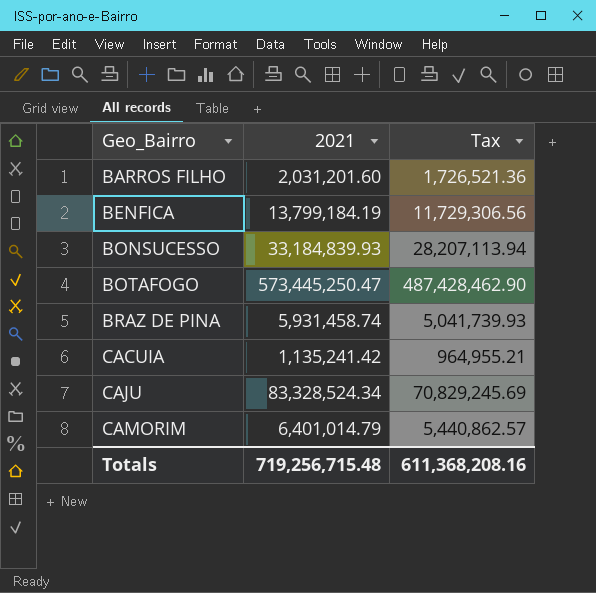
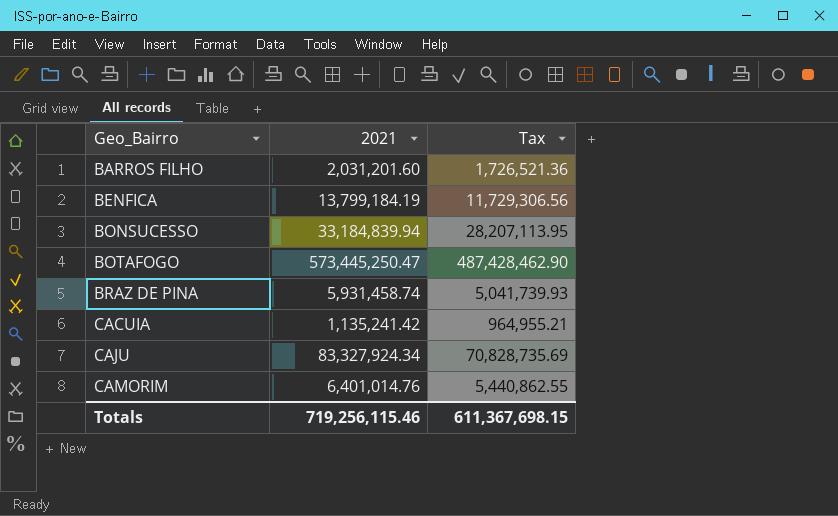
BONSUCESSO | 2021: 33,184,839.93 -> 33,184,839.94
BONSUCESSO | Tax: 28,207,113.94 -> 28,207,113.95
CAJU | 2021: 83,328,524.34 -> 83,327,924.34
CAJU | Tax: 70,829,245.69 -> 70,828,735.69
CAMORIM | 2021: 6,401,014.79 -> 6,401,014.76
CAMORIM | Tax: 5,440,862.57 -> 5,440,862.55
Totals | 2021: 719,256,715.48 -> 719,256,115.46
Totals | Tax: 611,368,208.16 -> 611,367,698.15

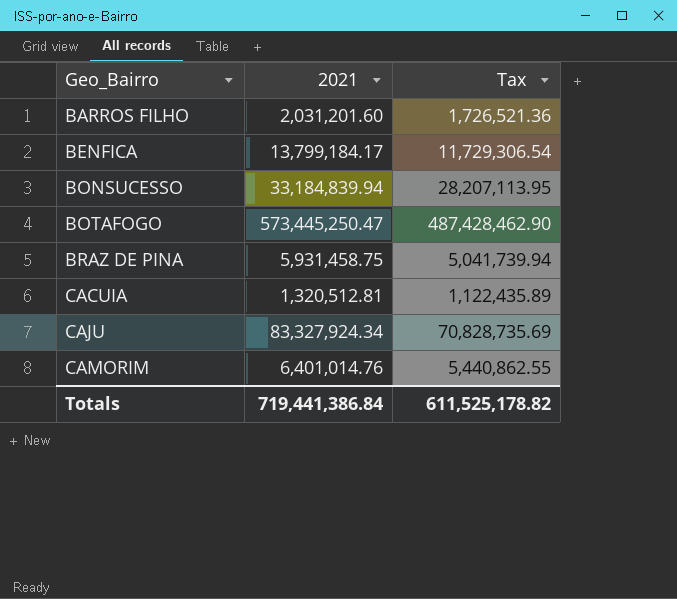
BENFICA | 2021: 13,799,184.19 -> 13,799,184.17
BENFICA | Tax: 11,729,306.56 -> 11,729,306.54
BRAZ DE PINA | 2021: 5,931,458.74 -> 5,931,458.75
BRAZ DE PINA | Tax: 5,041,739.93 -> 5,041,739.94
CACUIA | 2021: 1,135,241.42 -> 1,320,512.81
CACUIA | Tax: 964,955.21 -> 1,122,435.89
Totals | 2021: 719,256,115.46 -> 719,441,386.84
Totals | Tax: 611,367,698.15 -> 611,525,178.82

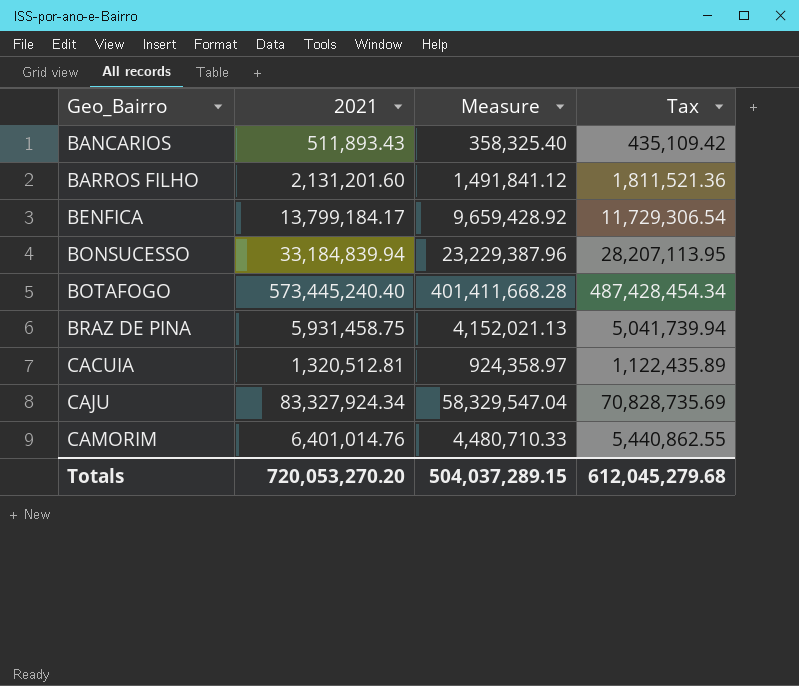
column Measure | formula: none -> [2021] * 0.7
row BANCARIOS: none -> 511,893.43 | 358,325.40 | 435,109.42
BARROS FILHO | 2021: 2,031,201.60 -> 2,131,201.60
BARROS FILHO | Tax: 1,726,521.36 -> 1,811,521.36
BOTAFOGO | 2021: 573,445,250.47 -> 573,445,240.40
BOTAFOGO | Tax: 487,428,462.90 -> 487,428,454.34
Totals | 2021: 719,441,386.84 -> 720,053,270.20
Totals | Tax: 611,525,178.82 -> 612,045,279.68

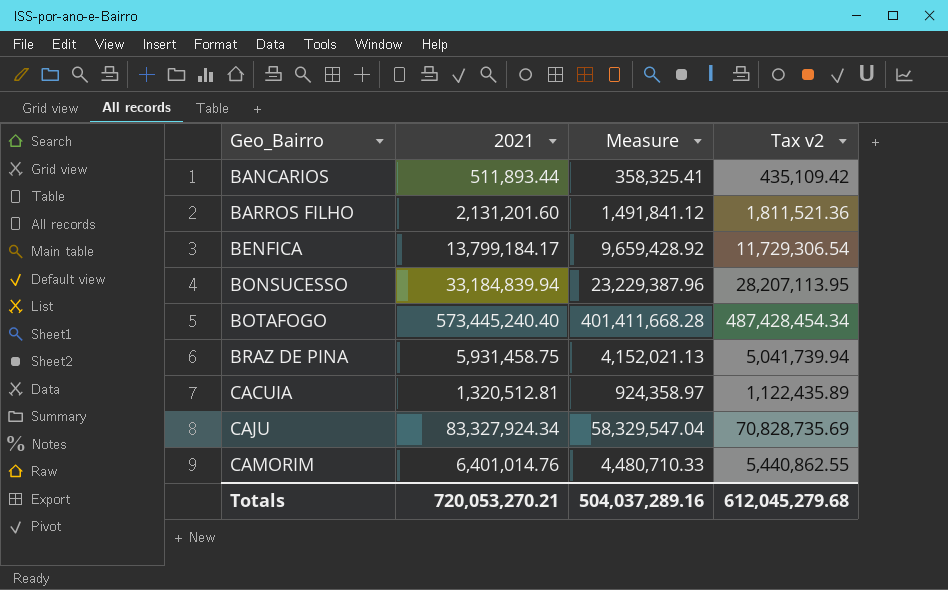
column name: Tax -> Tax v2
BANCARIOS | 2021: 511,893.43 -> 511,893.44
BANCARIOS | Measure: 358,325.40 -> 358,325.41
Totals | 2021: 720,053,270.20 -> 720,053,270.21
Totals | Measure: 504,037,289.15 -> 504,037,289.16

